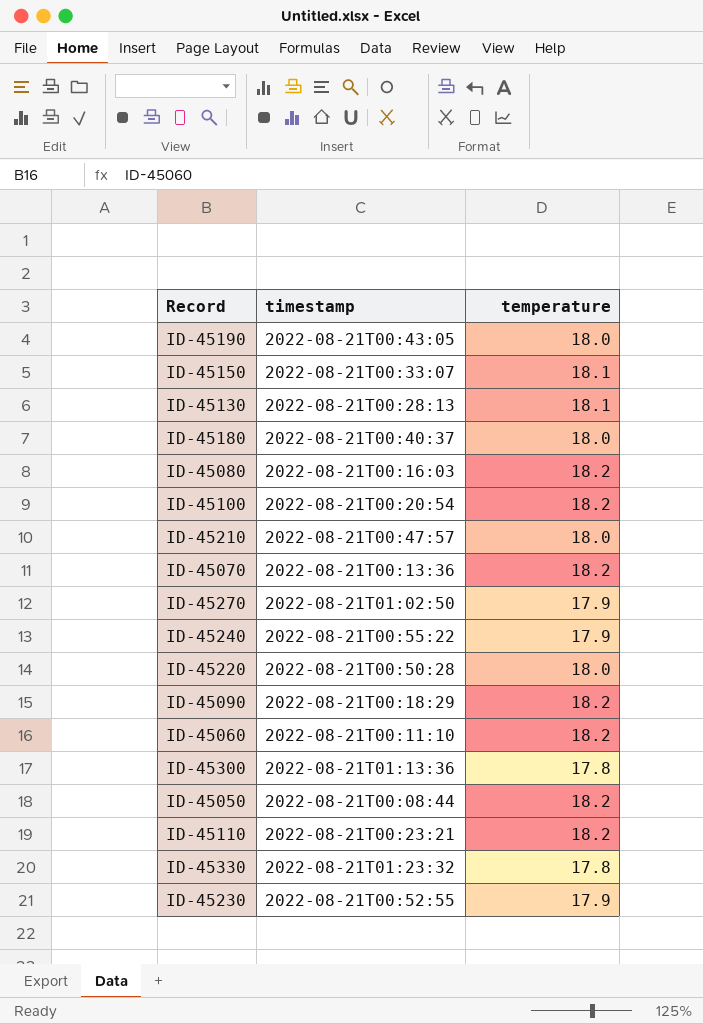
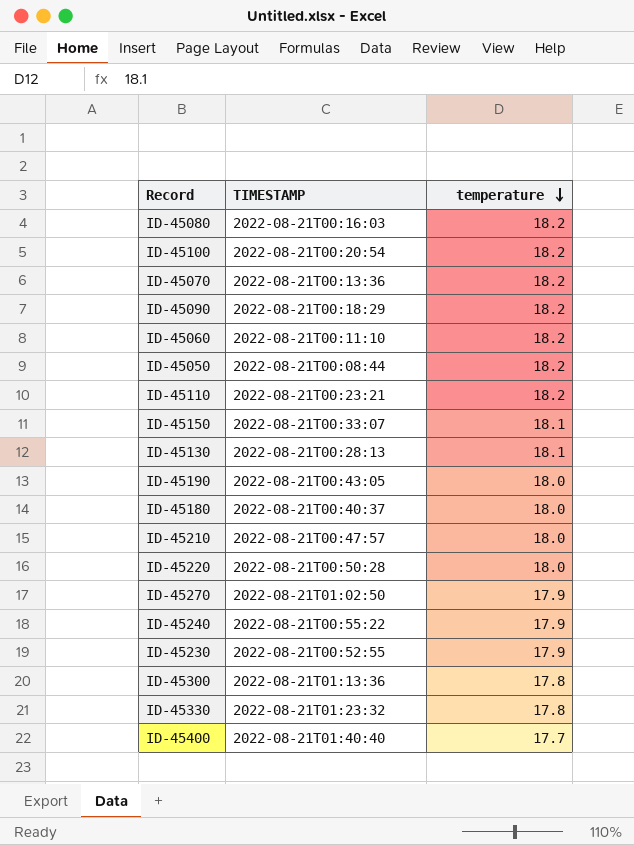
row order: none -> temperature descending
column name: timestamp -> TIMESTAMP
row ID-45400: none -> 2022-08-21T01:40:40 | 17.7

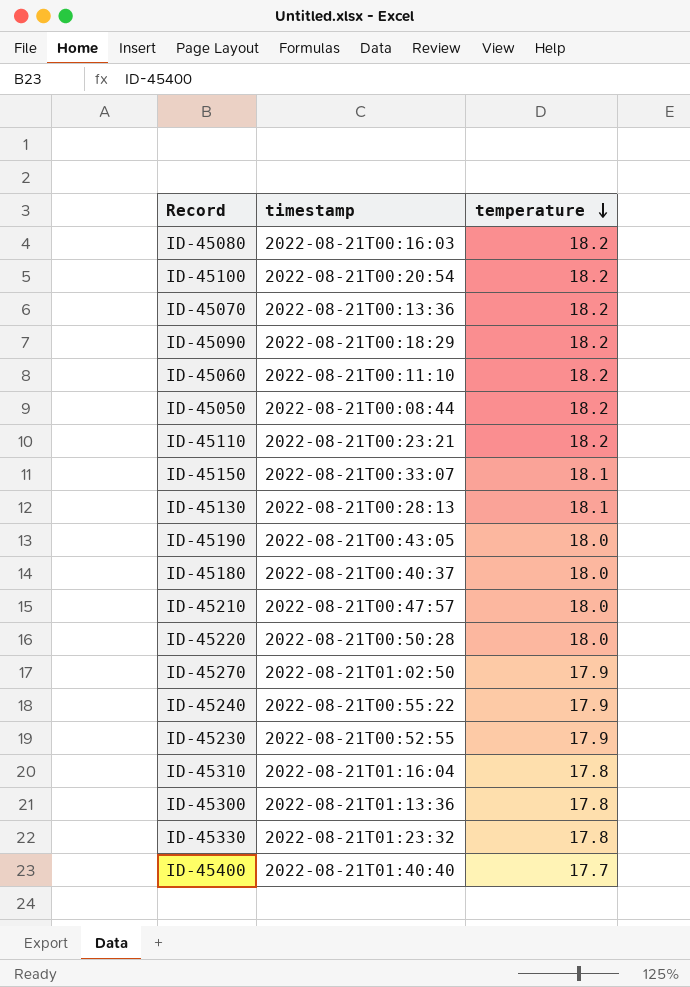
column name: TIMESTAMP -> timestamp
row ID-45310: none -> 2022-08-21T01:16:04 | 17.8

